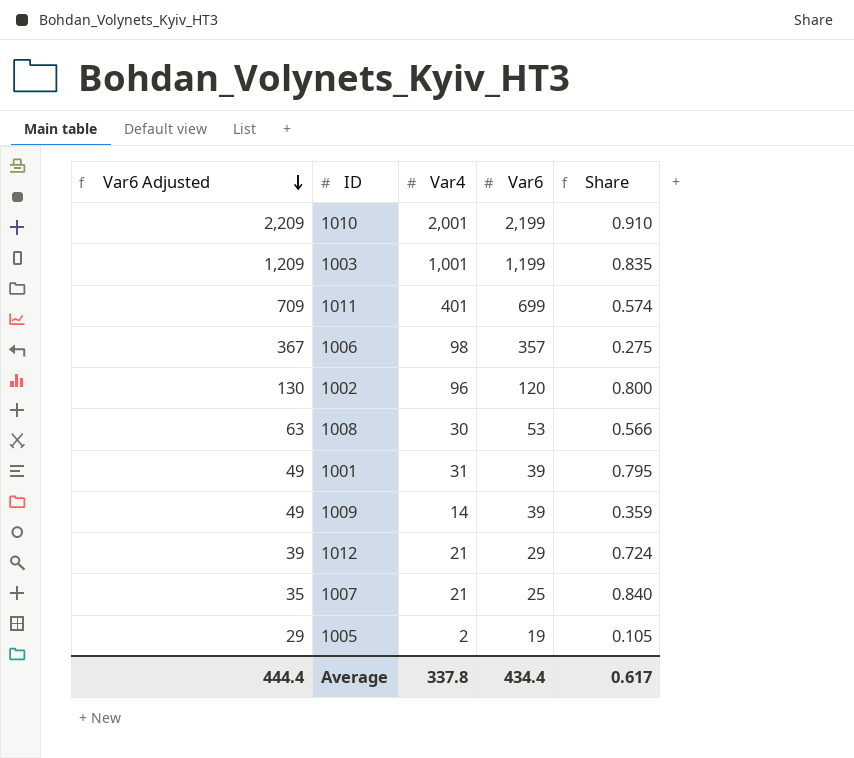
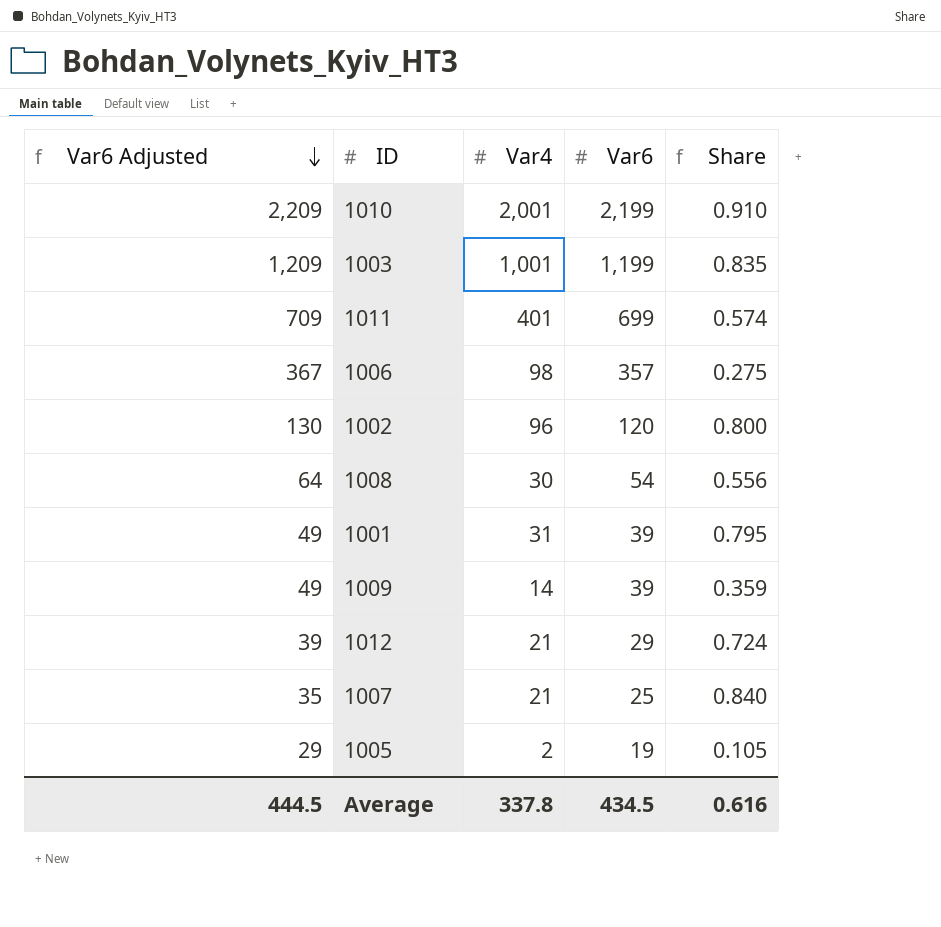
1008 | Var6 Adjusted: 63 -> 64
1008 | Var6: 53 -> 54
1008 | Share: 0.566 -> 0.556
Average | Var6 Adjusted: 444.4 -> 444.5
Average | Var6: 434.4 -> 434.5
Average | Share: 0.617 -> 0.616

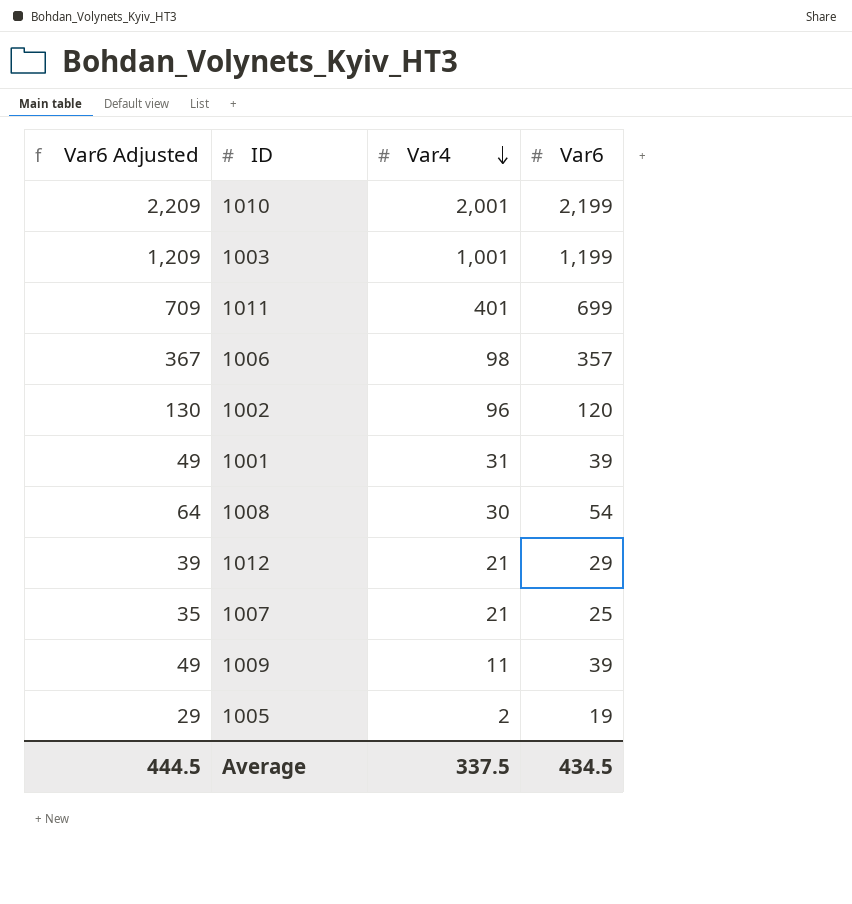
row order: Var6 Adjusted descending -> Var4 descending
column Share | formula: [Var4] / [Var6] -> none
1009 | Var4: 14 -> 11
Average | Var4: 337.8 -> 337.5

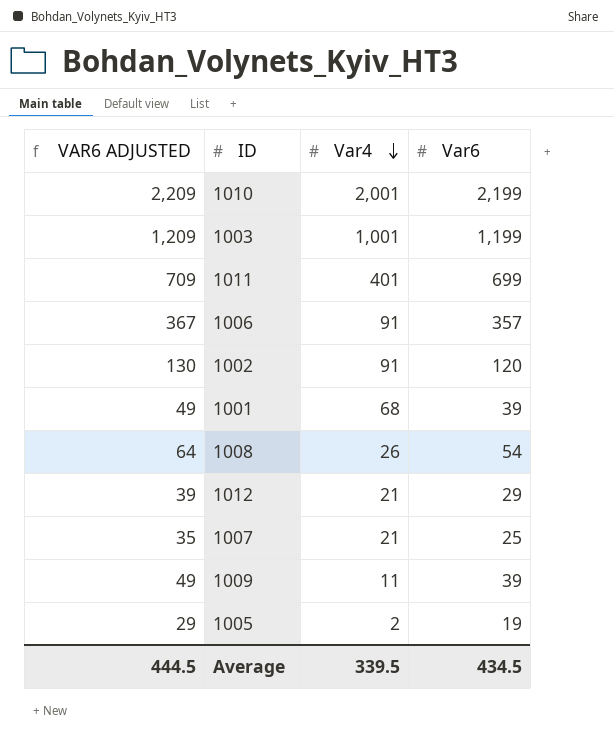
column name: Var6 Adjusted -> VAR6 ADJUSTED
1006 | Var4: 98 -> 91
1002 | Var4: 96 -> 91
1001 | Var4: 31 -> 68
1008 | Var4: 30 -> 26
Average | Var4: 337.5 -> 339.5

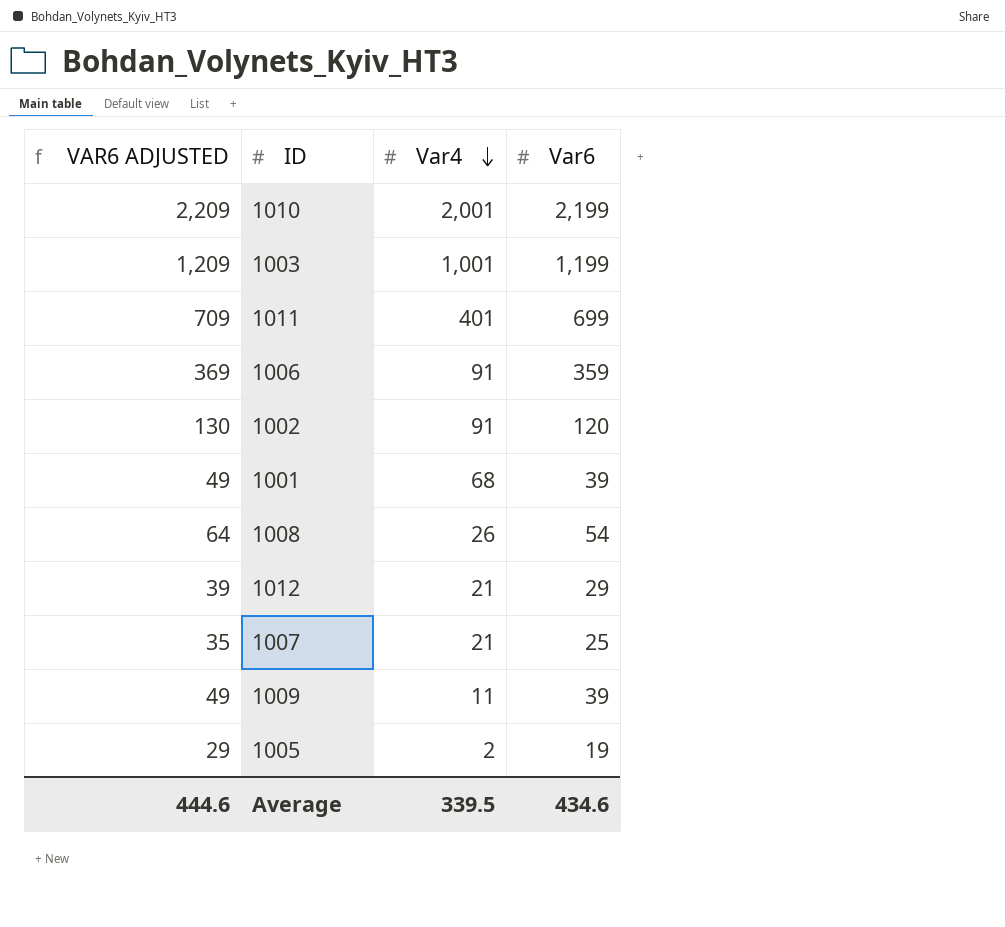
1006 | VAR6 ADJUSTED: 367 -> 369
1006 | Var6: 357 -> 359
Average | VAR6 ADJUSTED: 444.5 -> 444.6
Average | Var6: 434.5 -> 434.6

